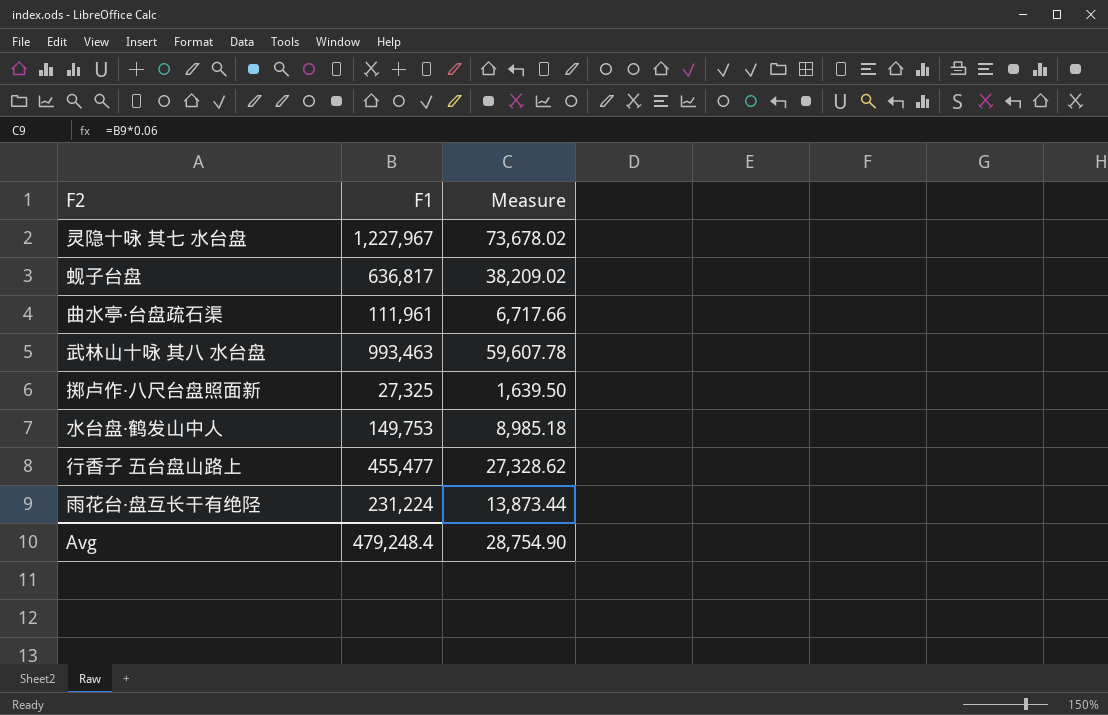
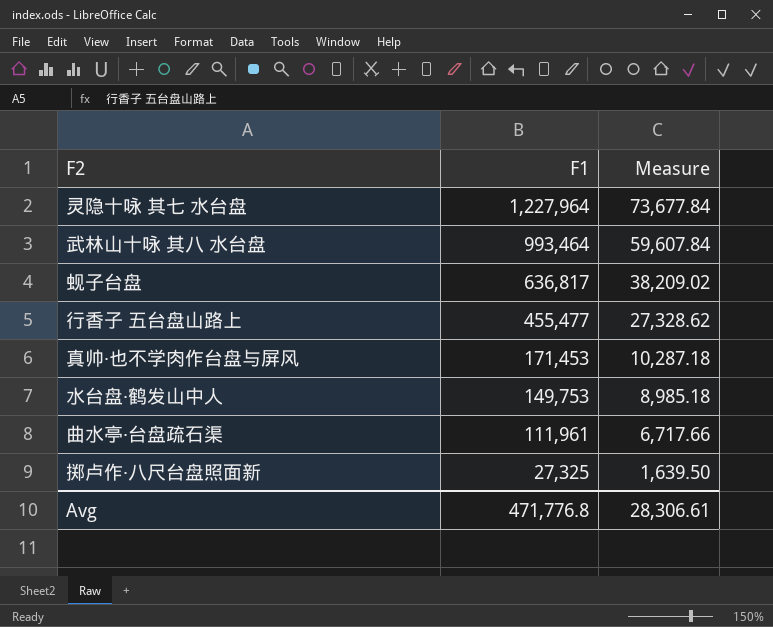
row order: none -> F1 descending
row 雨花台·盘互长干有绝陉: 231,224 | 13,873.44 -> none
灵隐十咏 其七 水台盘 | F1: 1,227,967 -> 1,227,964
灵隐十咏 其七 水台盘 | Measure: 73,678.02 -> 73,677.84
武林山十咏 其八 水台盘 | F1: 993,463 -> 993,464
武林山十咏 其八 水台盘 | Measure: 59,607.78 -> 59,607.84
row 真帅·也不学肉作台盘与屏风: none -> 171,453 | 10,287.18
Avg | F1: 479,248.4 -> 471,776.8
Avg | Measure: 28,754.90 -> 28,306.61

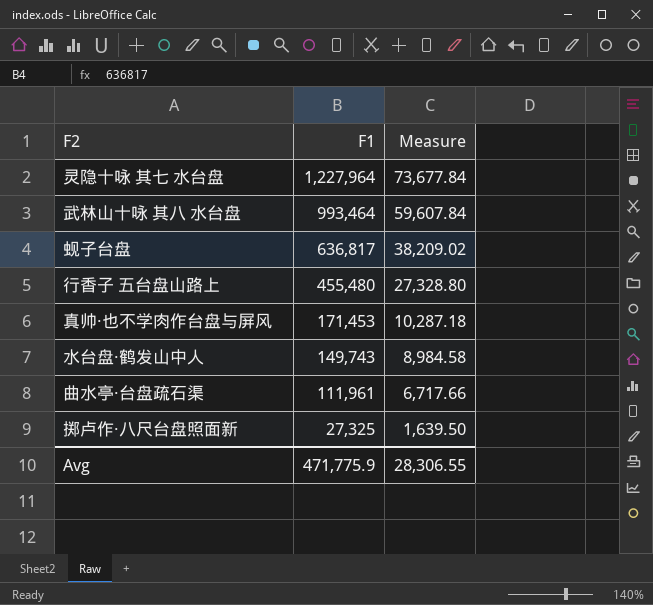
行香子 五台盘山路上 | F1: 455,477 -> 455,480
行香子 五台盘山路上 | Measure: 27,328.62 -> 27,328.80
水台盘·鹤发山中人 | F1: 149,753 -> 149,743
水台盘·鹤发山中人 | Measure: 8,985.18 -> 8,984.58
Avg | F1: 471,776.8 -> 471,775.9
Avg | Measure: 28,306.61 -> 28,306.55

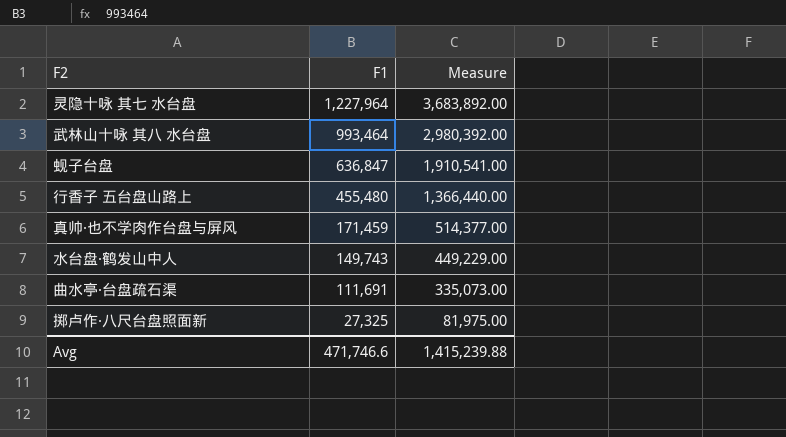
column Measure | formula: [F1] * 0.06 -> [F1] * 3
蚬子台盘 | F1: 636,817 -> 636,847
真帅·也不学肉作台盘与屏风 | F1: 171,453 -> 171,459
曲水亭·台盘疏石渠 | F1: 111,961 -> 111,691
Avg | F1: 471,775.9 -> 471,746.6
Avg | Measure: 28,306.55 -> 1,415,239.88

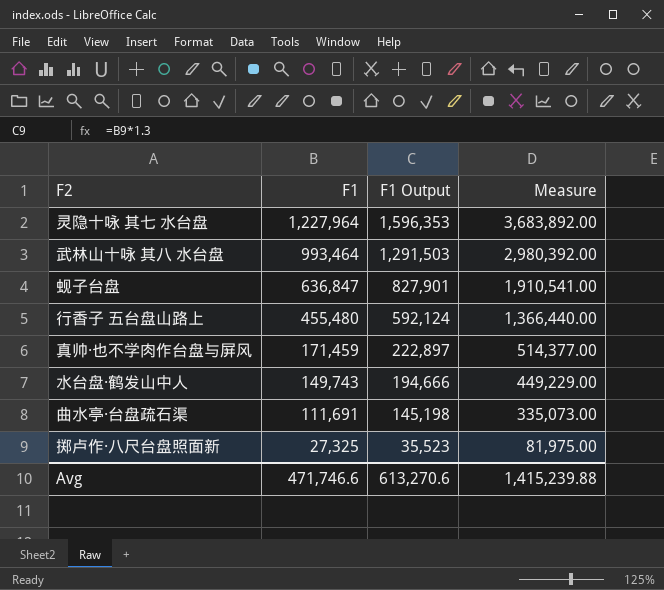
column F1 Output | formula: none -> [F1] * 1.3

